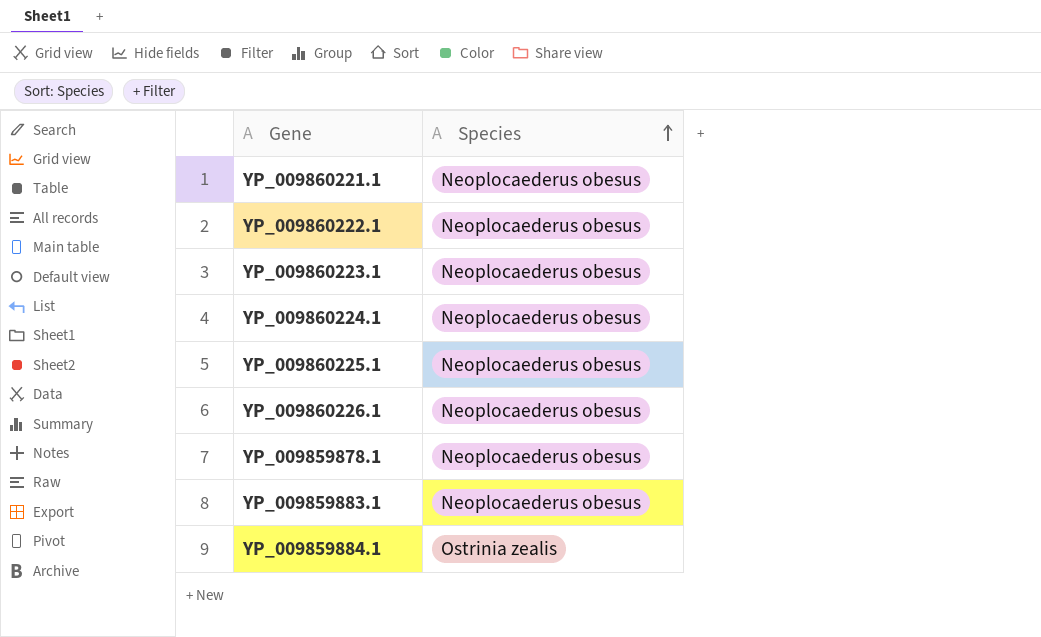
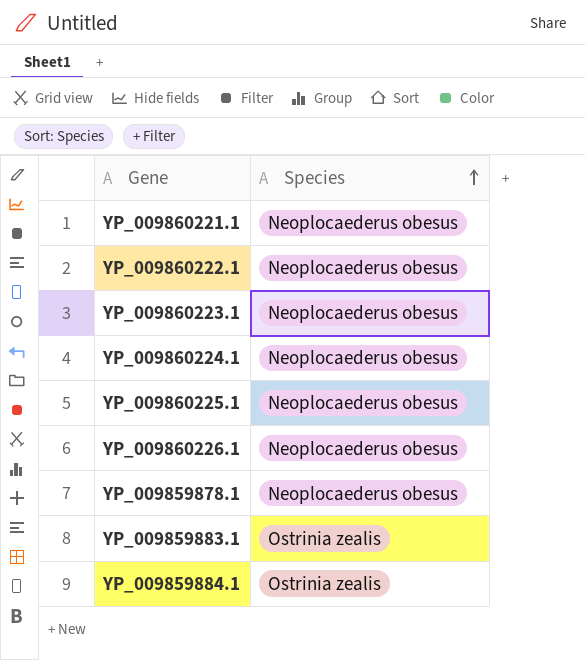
YP_009859883.1 | Species: Neoplocaederus obesus -> Ostrinia zealis

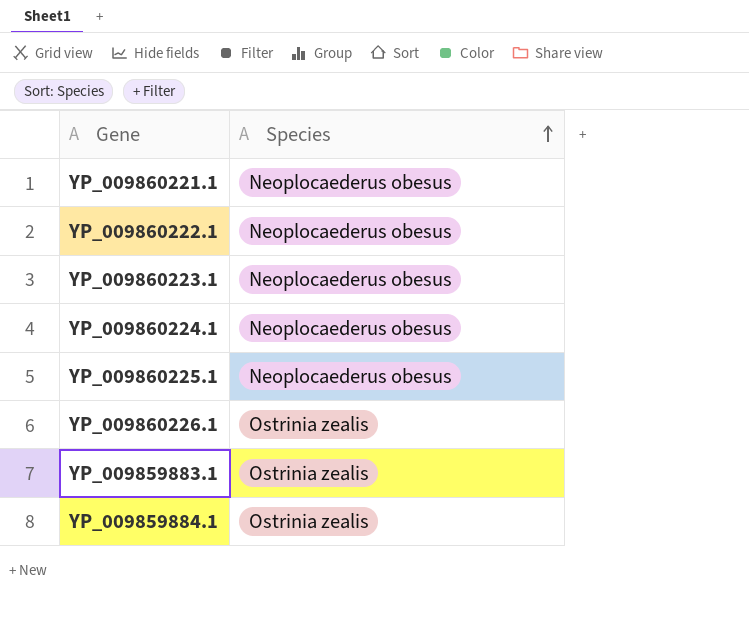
row YP_009859878.1: Neoplocaederus obesus -> none
YP_009860226.1 | Species: Neoplocaederus obesus -> Ostrinia zealis

